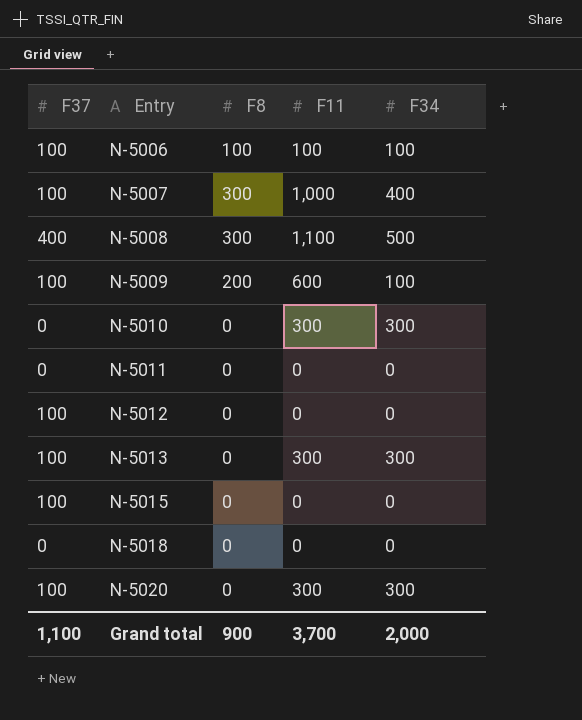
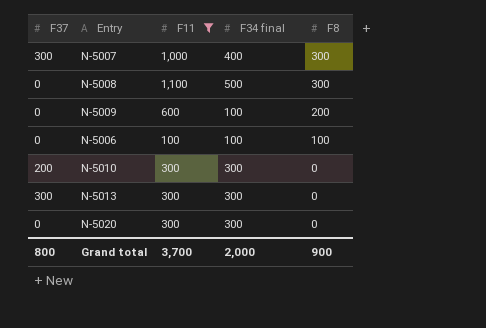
filter: none -> F11 != 0
row order: Entry ascending -> F8 descending
column name: F34 -> F34 final
column F8 | position: 3 -> 5
N-5007 | F37: 100 -> 300
N-5008 | F37: 400 -> 0
N-5009 | F37: 100 -> 0
N-5006 | F37: 100 -> 0
N-5010 | F37: 0 -> 200
N-5013 | F37: 100 -> 300
N-5020 | F37: 100 -> 0
Grand total | F37: 1,100 -> 800

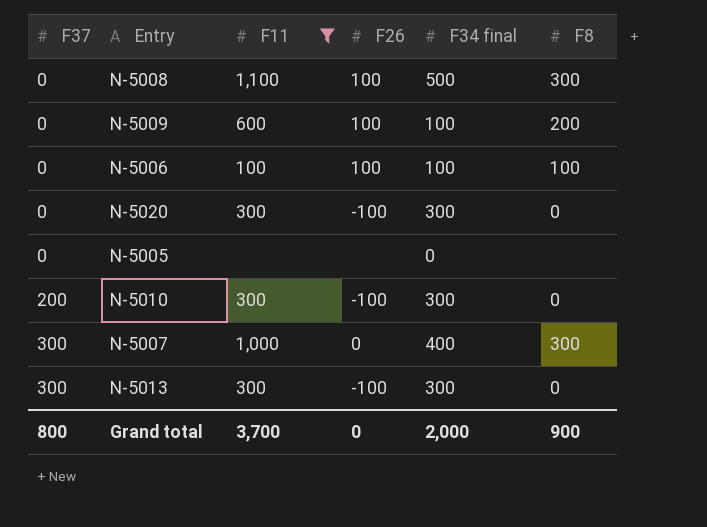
row order: F8 descending -> F37 ascending
column F26 | position: none -> 4
row N-5005: none -> 0 | none | none | 0 | none

